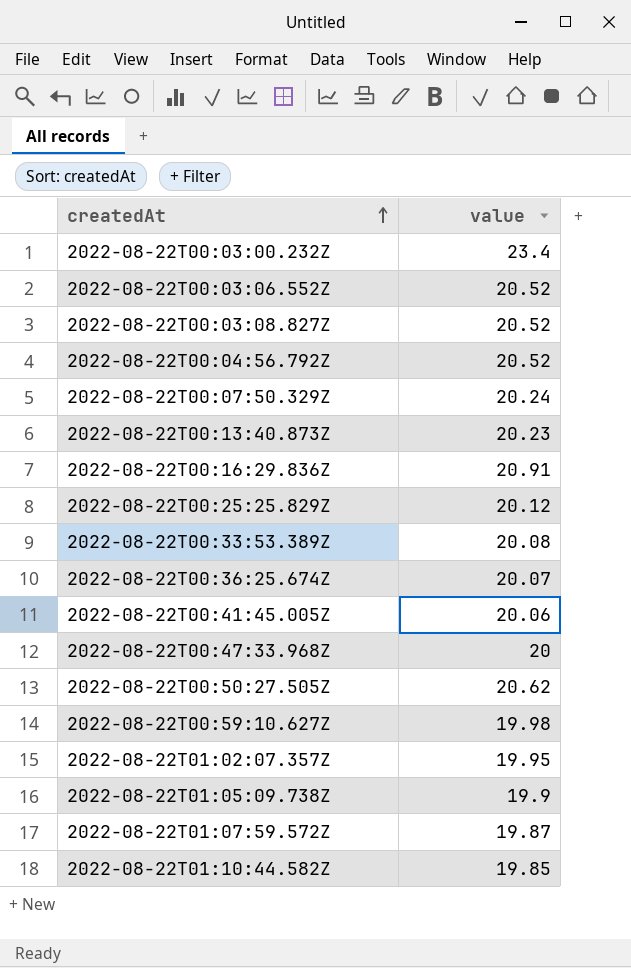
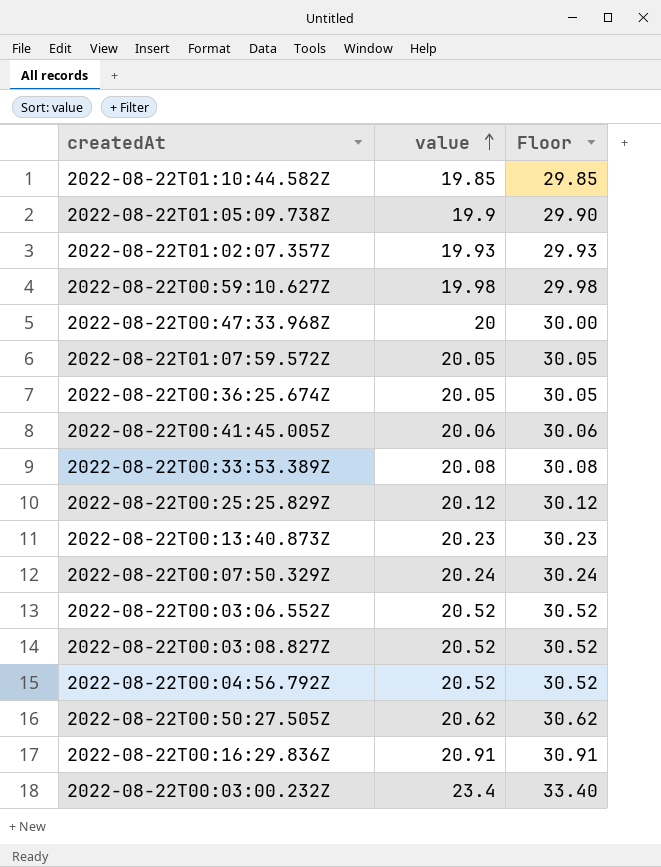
row order: createdAt ascending -> value ascending
column Floor | formula: none -> [value] + 10
2022-08-22T01:02:07.357Z | value: 19.95 -> 19.93
2022-08-22T01:07:59.572Z | value: 19.87 -> 20.05
2022-08-22T00:36:25.674Z | value: 20.07 -> 20.05

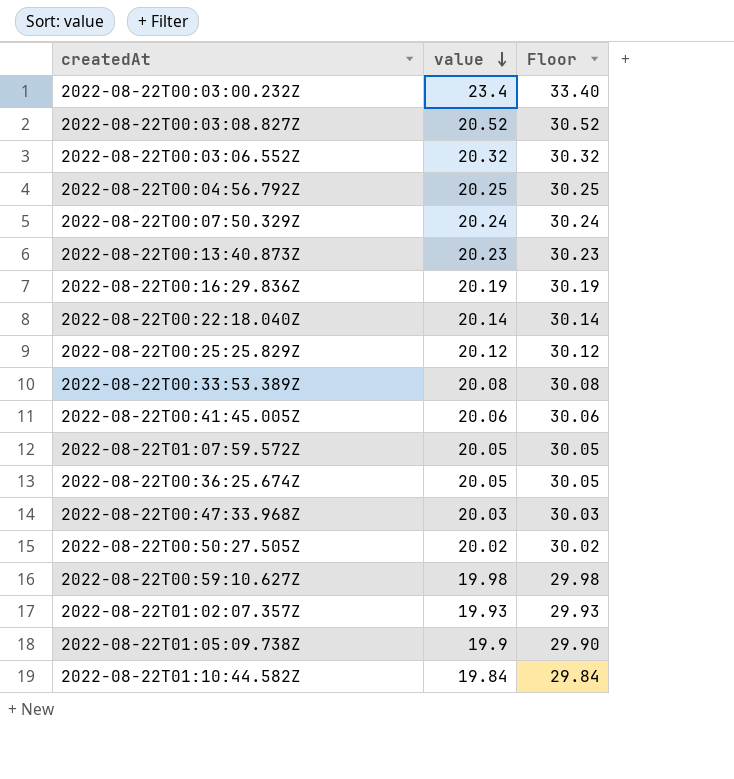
row order: value ascending -> value descending
2022-08-22T00:03:06.552Z | value: 20.52 -> 20.32
2022-08-22T00:03:06.552Z | Floor: 30.52 -> 30.32
2022-08-22T00:04:56.792Z | value: 20.52 -> 20.25
2022-08-22T00:04:56.792Z | Floor: 30.52 -> 30.25
2022-08-22T00:16:29.836Z | value: 20.91 -> 20.19
2022-08-22T00:16:29.836Z | Floor: 30.91 -> 30.19
row 2022-08-22T00:22:18.040Z: none -> 20.14 | 30.14
2022-08-22T00:47:33.968Z | value: 20 -> 20.03
2022-08-22T00:47:33.968Z | Floor: 30.00 -> 30.03
2022-08-22T00:50:27.505Z | value: 20.62 -> 20.02
2022-08-22T00:50:27.505Z | Floor: 30.62 -> 30.02
2022-08-22T01:10:44.582Z | value: 19.85 -> 19.84
2022-08-22T01:10:44.582Z | Floor: 29.85 -> 29.84

